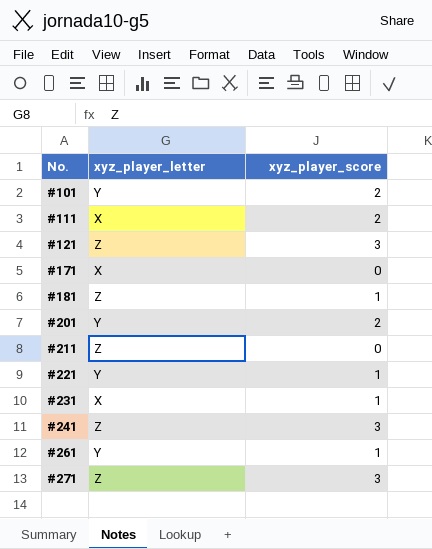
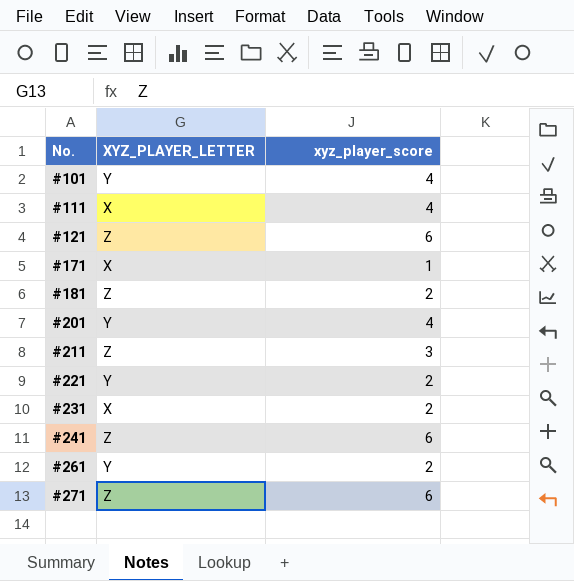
column name: xyz_player_letter -> XYZ_PLAYER_LETTER
#101 | xyz_player_score: 2 -> 4
#111 | xyz_player_score: 2 -> 4
#121 | xyz_player_score: 3 -> 6
#171 | xyz_player_score: 0 -> 1
#181 | xyz_player_score: 1 -> 2
#201 | xyz_player_score: 2 -> 4
#211 | xyz_player_score: 0 -> 3
#221 | xyz_player_score: 1 -> 2
#231 | xyz_player_score: 1 -> 2
#241 | xyz_player_score: 3 -> 6
#261 | xyz_player_score: 1 -> 2
#271 | xyz_player_score: 3 -> 6

